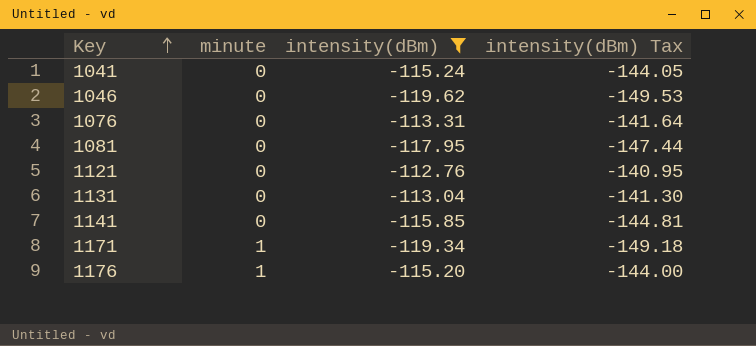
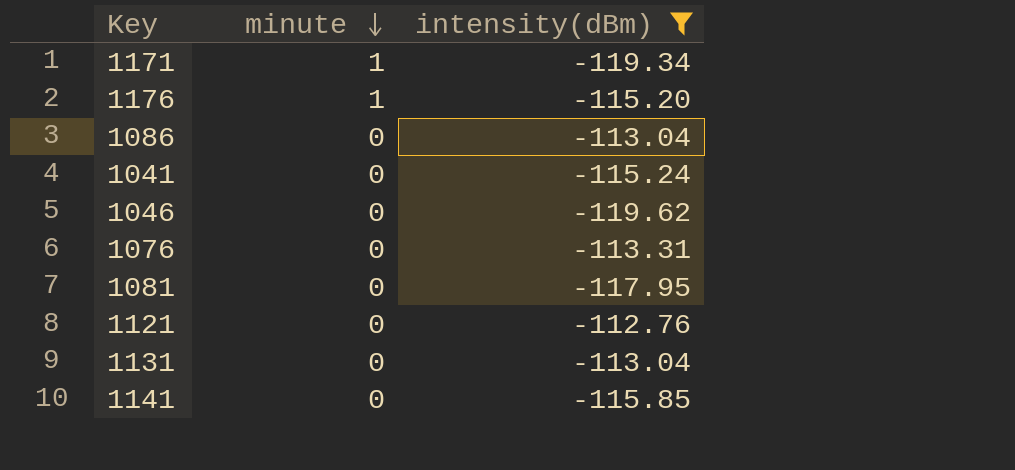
row order: Key ascending -> minute descending
column intensity(dBm) Tax | formula: [intensity(dBm)] * 1.25 -> none
row 1086: none -> 0 | -113.04

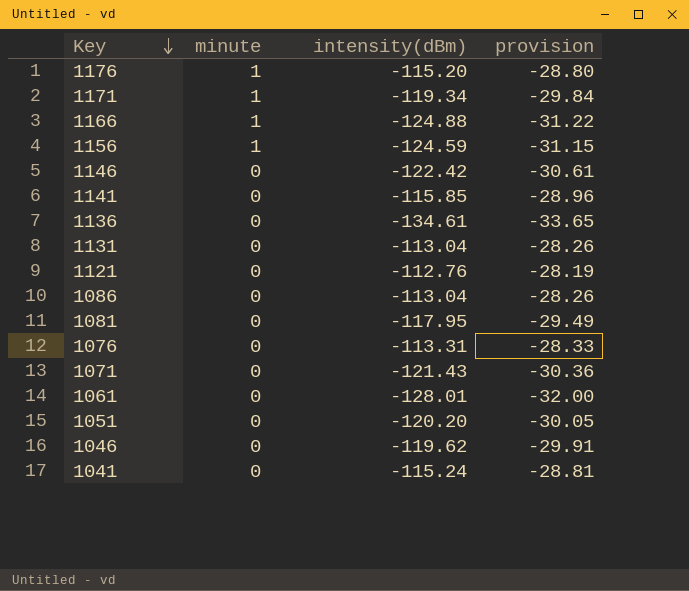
filter: intensity(dBm) >= -119.62 -> none
row order: minute descending -> Key descending
column provision | formula: none -> [intensity(dBm)] * 0.25

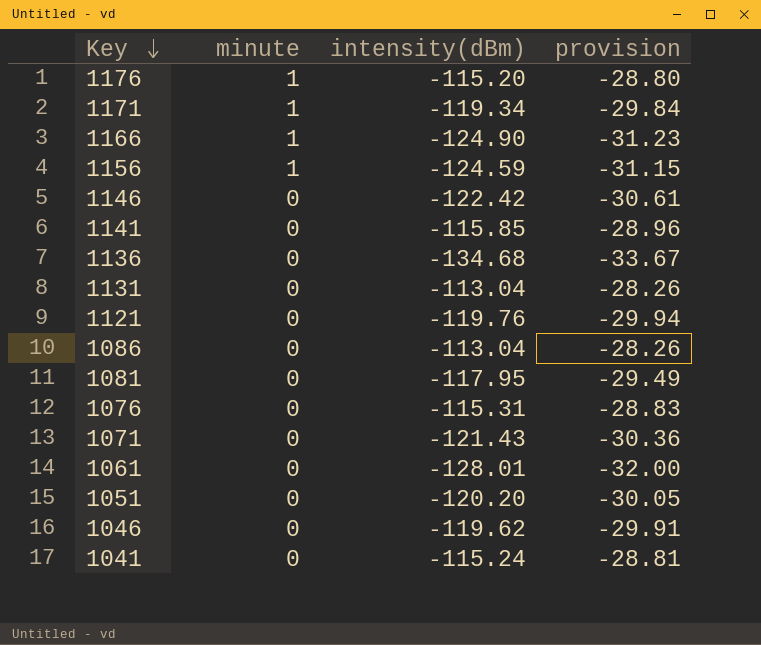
1166 | intensity(dBm): -124.88 -> -124.90
1166 | provision: -31.22 -> -31.23
1136 | intensity(dBm): -134.61 -> -134.68
1136 | provision: -33.65 -> -33.67
1121 | intensity(dBm): -112.76 -> -119.76
1121 | provision: -28.19 -> -29.94
1076 | intensity(dBm): -113.31 -> -115.31
1076 | provision: -28.33 -> -28.83

